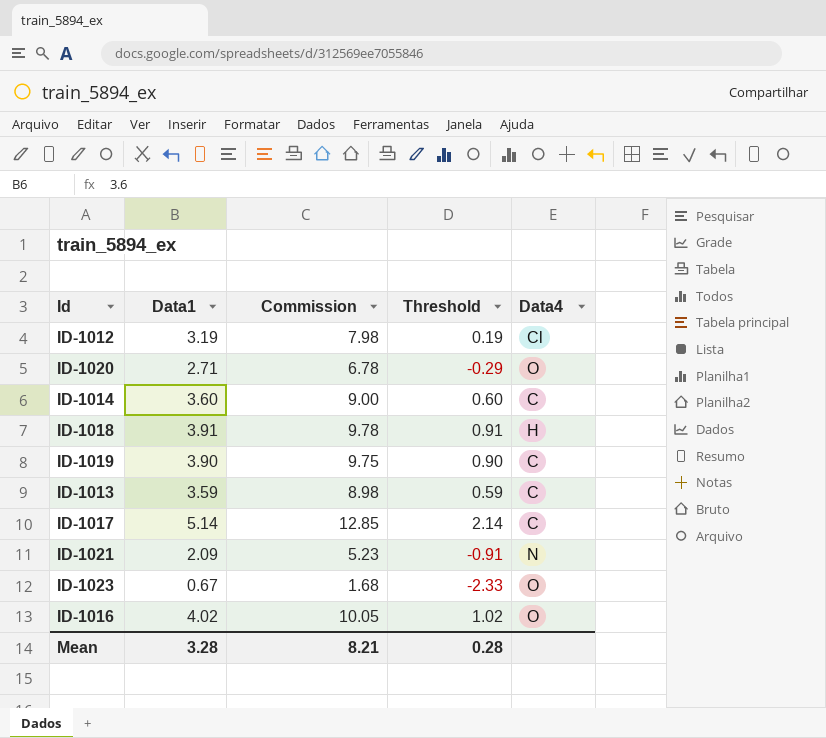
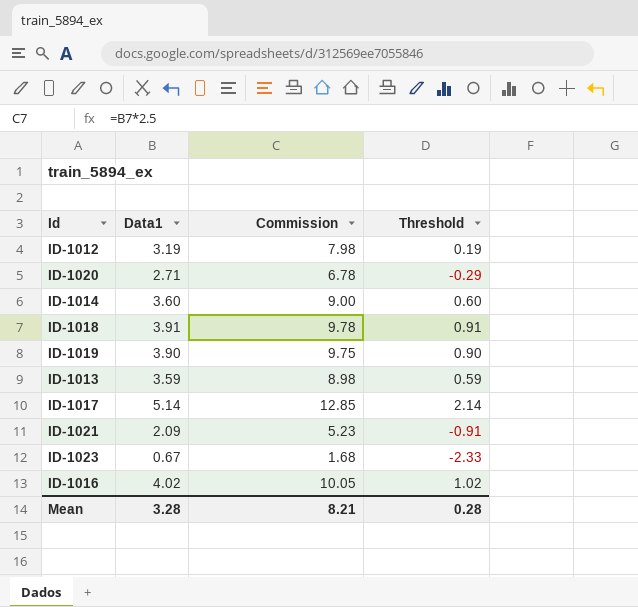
column Data4 | position: 5 -> none

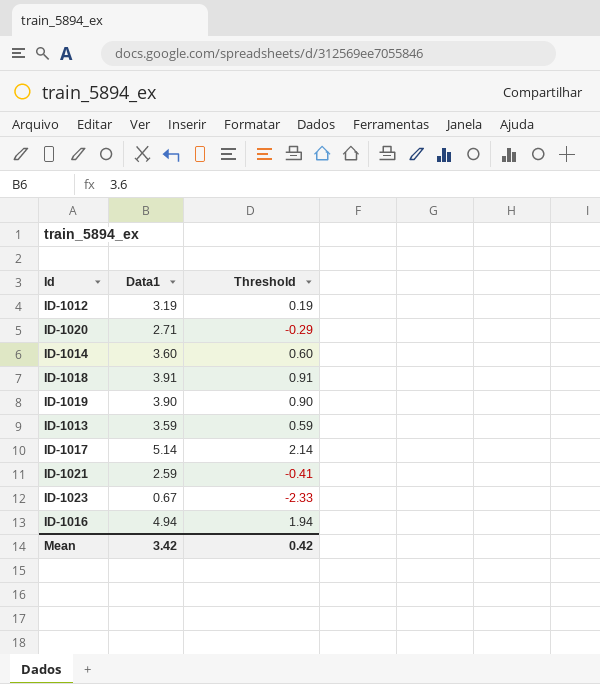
column Commission | formula: [Data1] * 2.5 -> none
ID-1021 | Data1: 2.09 -> 2.59
ID-1021 | Threshold: -0.91 -> -0.41
ID-1016 | Data1: 4.02 -> 4.94
ID-1016 | Threshold: 1.02 -> 1.94
Mean | Data1: 3.28 -> 3.42
Mean | Threshold: 0.28 -> 0.42

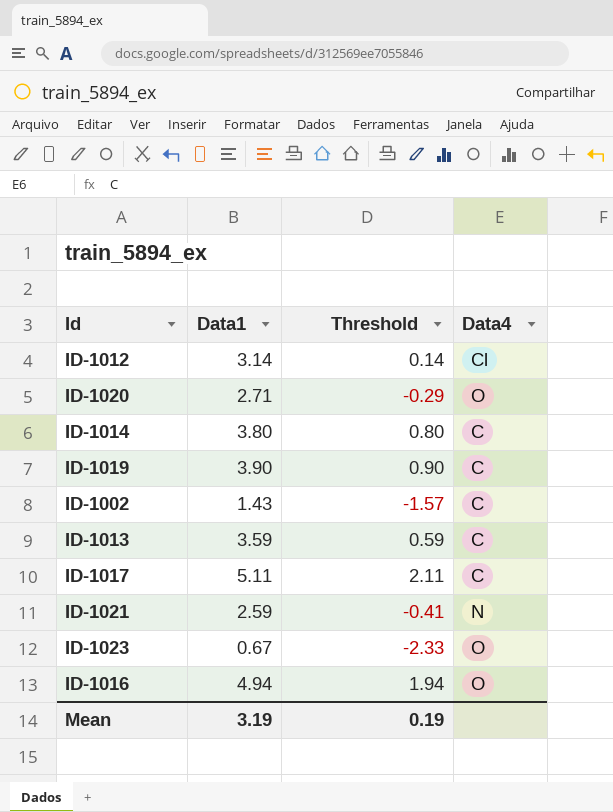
column Data4 | position: none -> 4
row ID-1018: 3.91 | 0.91 -> none
ID-1012 | Data1: 3.19 -> 3.14
ID-1012 | Threshold: 0.19 -> 0.14
ID-1014 | Data1: 3.60 -> 3.80
ID-1014 | Threshold: 0.60 -> 0.80
row ID-1002: none -> 1.43 | -1.57 | C
ID-1017 | Data1: 5.14 -> 5.11
ID-1017 | Threshold: 2.14 -> 2.11
Mean | Data1: 3.42 -> 3.19
Mean | Threshold: 0.42 -> 0.19

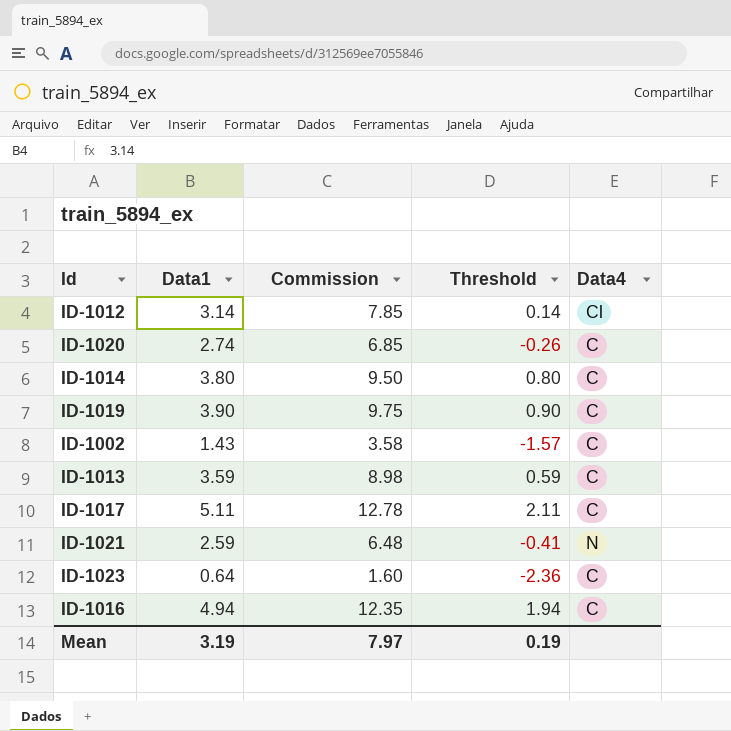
column Commission | formula: none -> [Data1] * 2.5
ID-1020 | Data1: 2.71 -> 2.74
ID-1020 | Threshold: -0.29 -> -0.26
ID-1020 | Data4: O -> C
ID-1023 | Data1: 0.67 -> 0.64
ID-1023 | Threshold: -2.33 -> -2.36
ID-1023 | Data4: O -> C
ID-1016 | Data4: O -> C

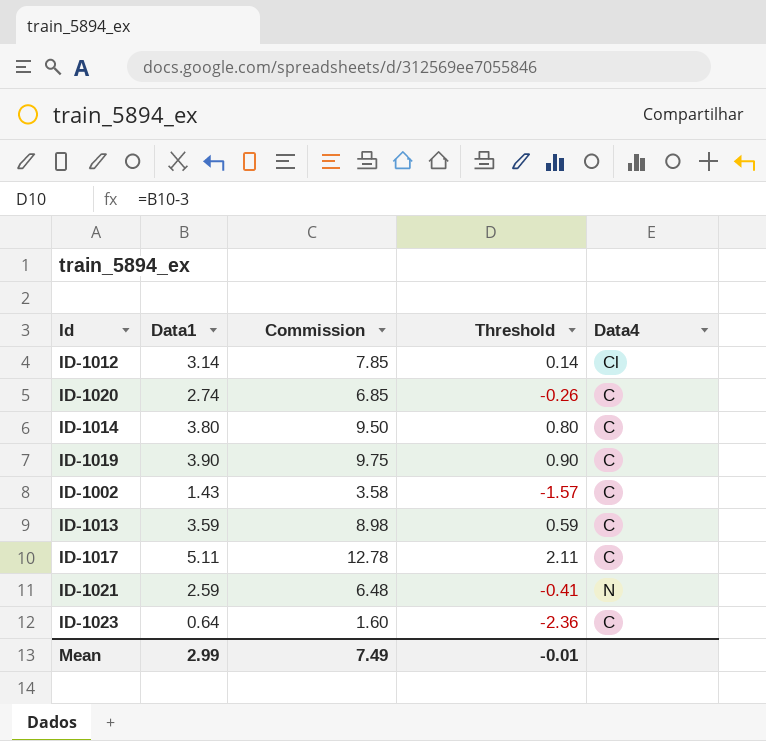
row ID-1016: 4.94 | 12.35 | 1.94 | C -> none
Mean | Data1: 3.19 -> 2.99
Mean | Commission: 7.97 -> 7.49
Mean | Threshold: 0.19 -> -0.01

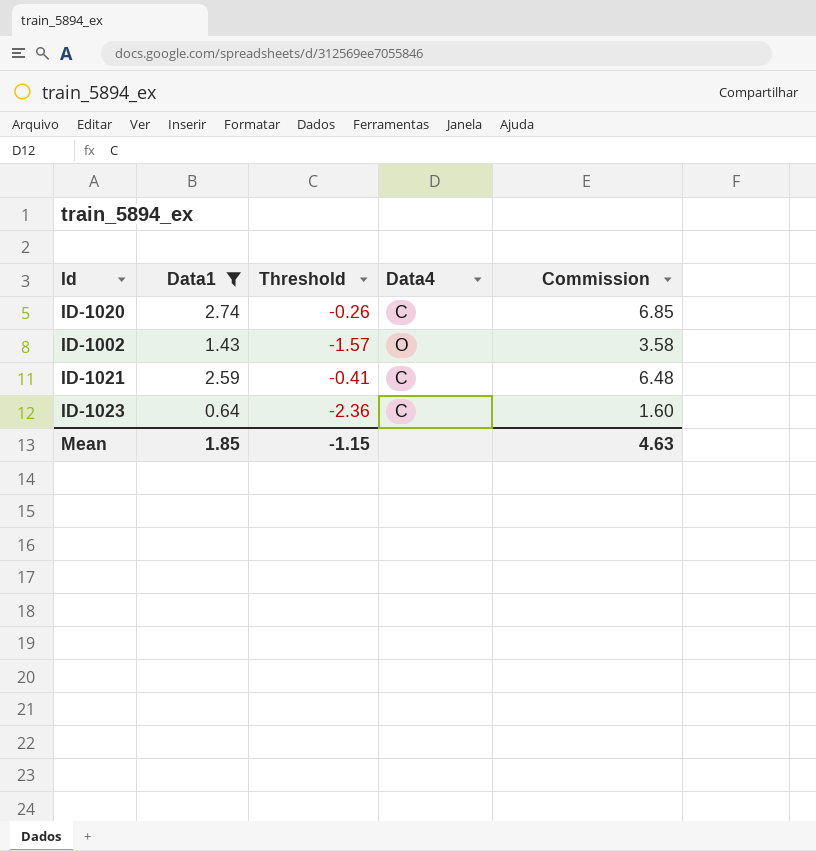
filter: none -> Data1 <= 2.74
column Commission | position: 3 -> 5
ID-1002 | Data4: C -> O
ID-1021 | Data4: N -> C
Mean | Data1: 2.99 -> 1.85
Mean | Threshold: -0.01 -> -1.15
Mean | Commission: 7.49 -> 4.63

